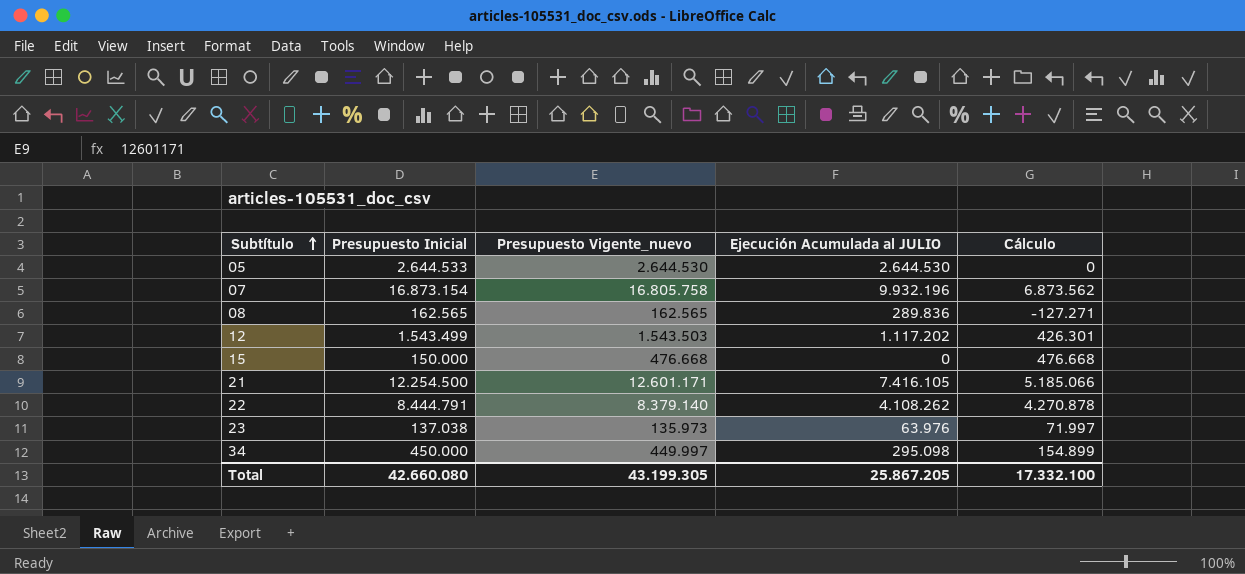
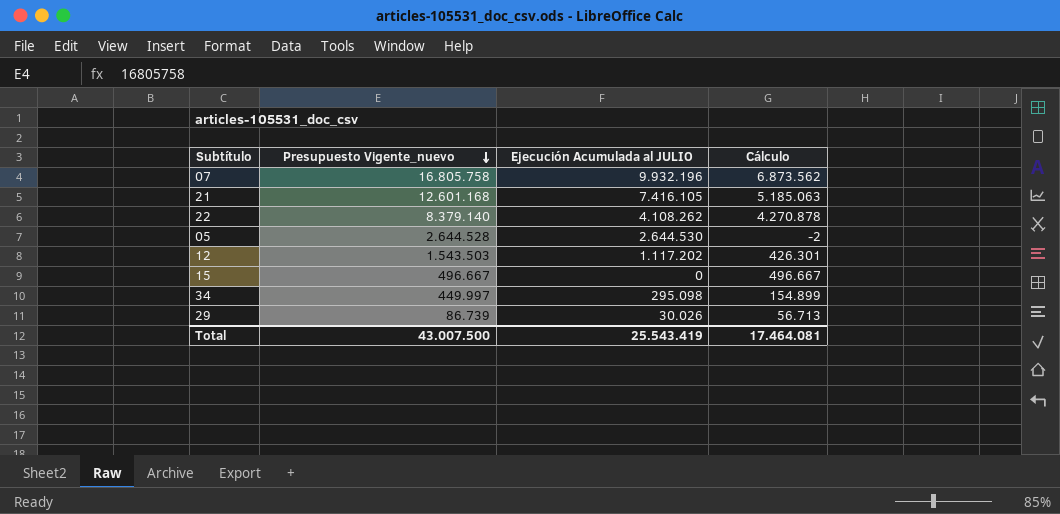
row order: Subtítulo ascending -> Presupuesto Vigente_nuevo descending
column Presupuesto Inicial | position: 2 -> none
row 08: 162.565 | 162.565 | 289.836 | -127.271 -> none
row 23: 137.038 | 135.973 | 63.976 | 71.997 -> none
21 | Presupuesto Vigente_nuevo: 12.601.171 -> 12.601.168
21 | Cálculo: 5.185.066 -> 5.185.063
05 | Presupuesto Vigente_nuevo: 2.644.530 -> 2.644.528
05 | Cálculo: 0 -> -2
15 | Presupuesto Vigente_nuevo: 476.668 -> 496.667
15 | Cálculo: 476.668 -> 496.667
row 29: none -> 86.739 | 30.026 | 56.713
Total | Presupuesto Vigente_nuevo: 43.199.305 -> 43.007.500
Total | Ejecución Acumulada al JULIO: 25.867.205 -> 25.543.419
Total | Cálculo: 17.332.100 -> 17.464.081

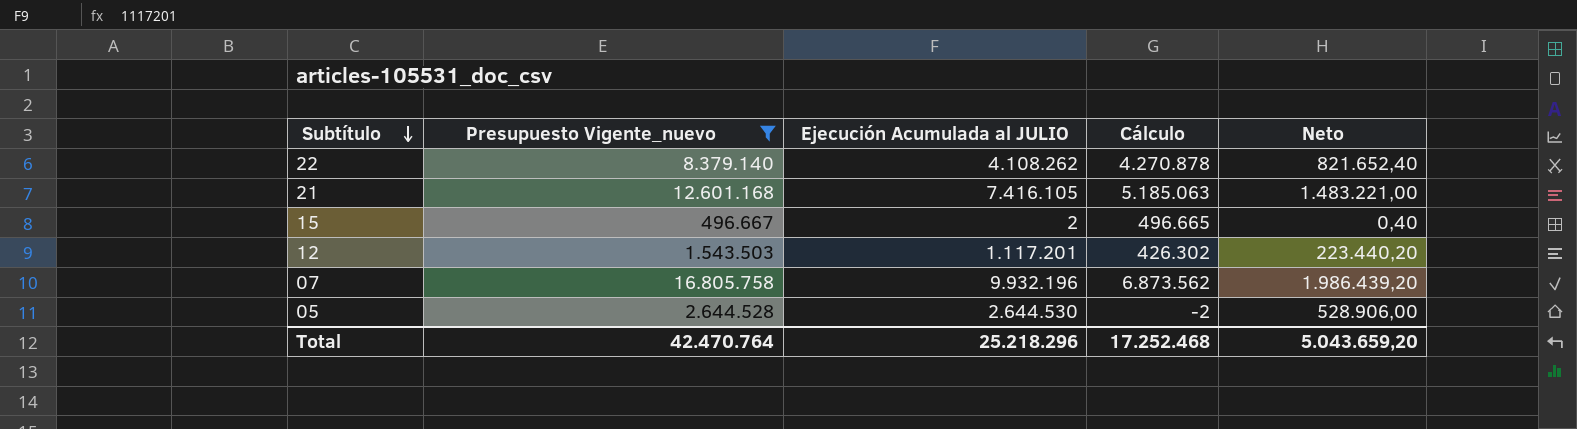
filter: none -> Presupuesto Vigente_nuevo >= 496.667
row order: Presupuesto Vigente_nuevo descending -> Subtítulo descending
column Neto | formula: none -> [Ejecución Acumulada al JULIO] * 0,2
15 | Ejecución Acumulada al JULIO: 0 -> 2
15 | Cálculo: 496.667 -> 496.665
12 | Ejecución Acumulada al JULIO: 1.117.202 -> 1.117.201
12 | Cálculo: 426.301 -> 426.302
Total | Presupuesto Vigente_nuevo: 43.007.500 -> 42.470.764
Total | Ejecución Acumulada al JULIO: 25.543.419 -> 25.218.296
Total | Cálculo: 17.464.081 -> 17.252.468

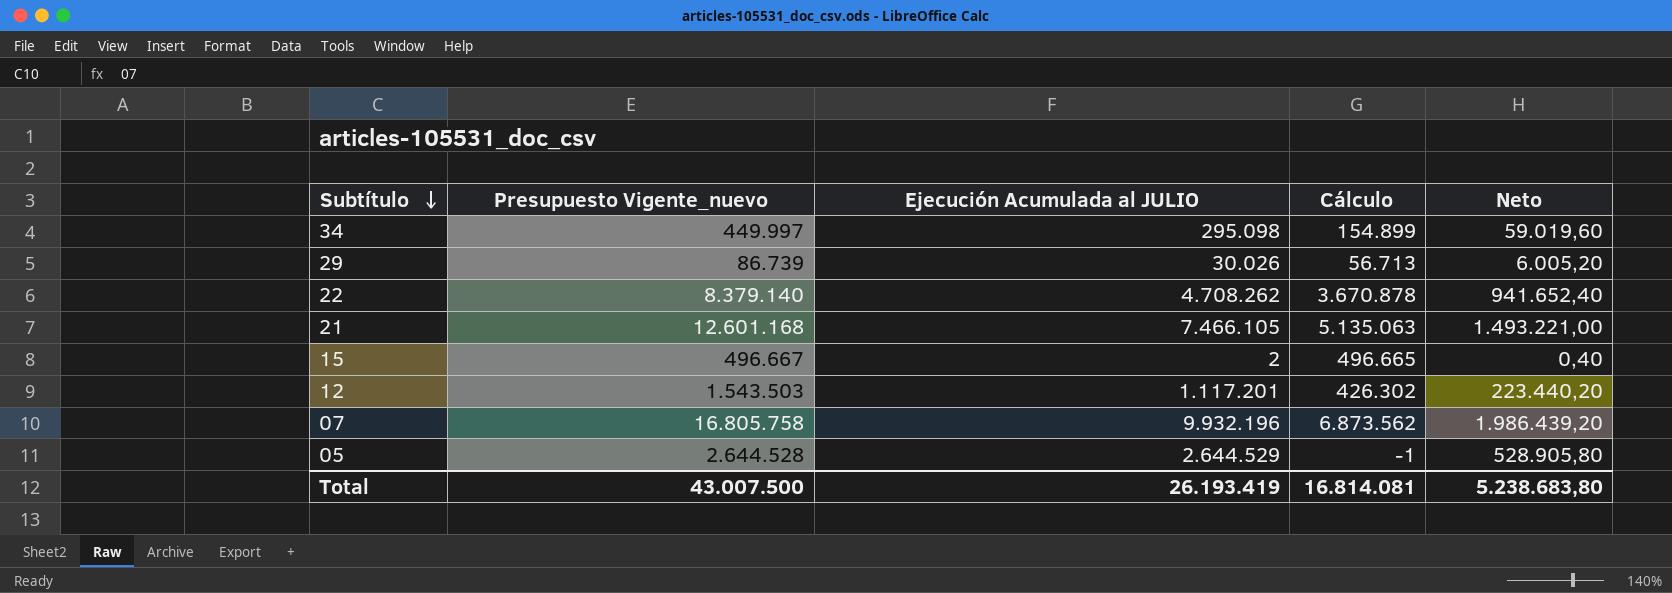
filter: Presupuesto Vigente_nuevo >= 496.667 -> none
22 | Ejecución Acumulada al JULIO: 4.108.262 -> 4.708.262
22 | Cálculo: 4.270.878 -> 3.670.878
22 | Neto: 821.652,40 -> 941.652,40
21 | Ejecución Acumulada al JULIO: 7.416.105 -> 7.466.105
21 | Cálculo: 5.185.063 -> 5.135.063
21 | Neto: 1.483.221,00 -> 1.493.221,00
05 | Ejecución Acumulada al JULIO: 2.644.530 -> 2.644.529
05 | Cálculo: -2 -> -1
05 | Neto: 528.906,00 -> 528.905,80
Total | Presupuesto Vigente_nuevo: 42.470.764 -> 43.007.500
Total | Ejecución Acumulada al JULIO: 25.218.296 -> 26.193.419
Total | Cálculo: 17.252.468 -> 16.814.081
Total | Neto: 5.043.659,20 -> 5.238.683,80

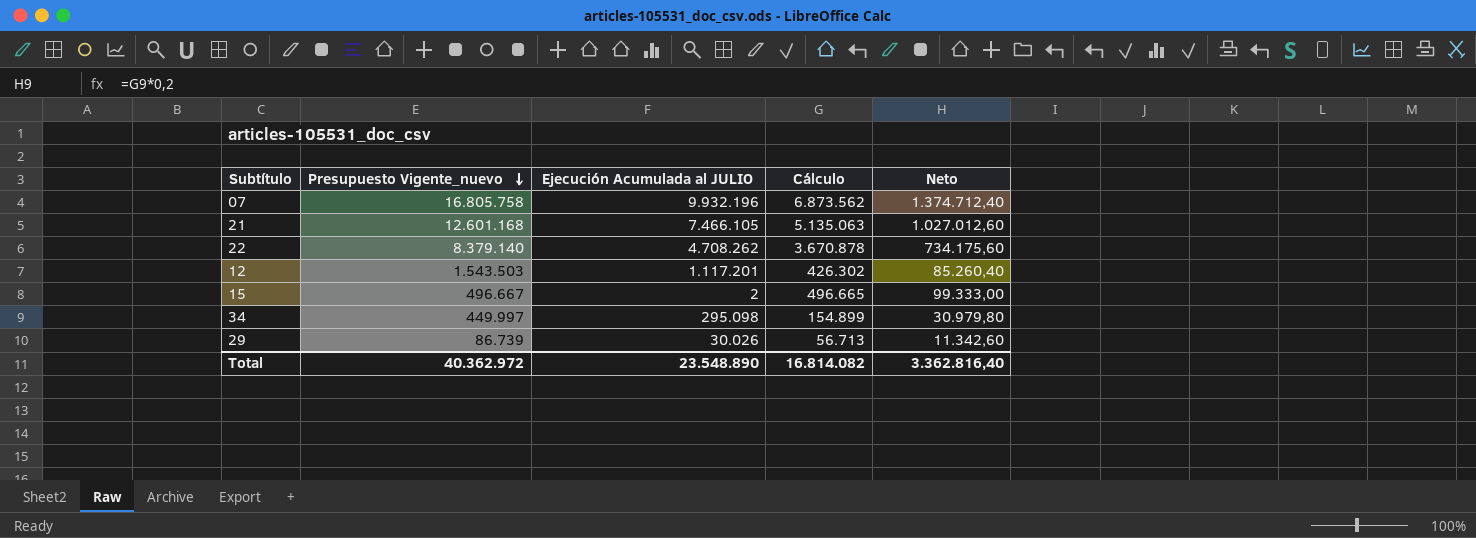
row order: Subtítulo descending -> Presupuesto Vigente_nuevo descending
column Neto | formula: [Ejecución Acumulada al JULIO] * 0,2 -> [Cálculo] * 0,2
row 05: 2.644.528 | 2.644.529 | -1 | 528.905,80 -> none
Total | Presupuesto Vigente_nuevo: 43.007.500 -> 40.362.972
Total | Ejecución Acumulada al JULIO: 26.193.419 -> 23.548.890
Total | Cálculo: 16.814.081 -> 16.814.082
Total | Neto: 5.238.683,80 -> 3.362.816,40

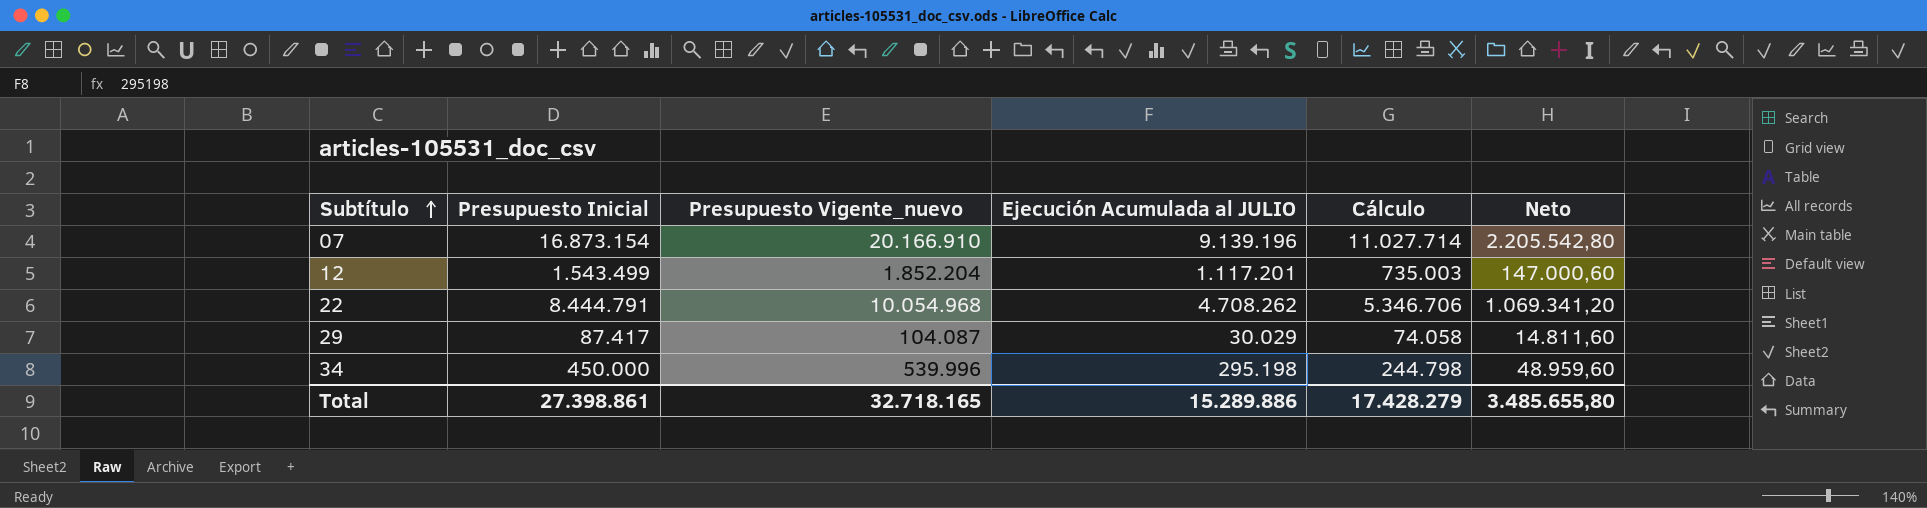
row order: Presupuesto Vigente_nuevo descending -> Subtítulo ascending
column Presupuesto Inicial | position: none -> 2
row 21: 12.601.168 | 7.466.105 | 5.135.063 | 1.027.012,60 -> none
row 15: 496.667 | 2 | 496.665 | 99.333,00 -> none
07 | Presupuesto Vigente_nuevo: 16.805.758 -> 20.166.910
07 | Ejecución Acumulada al JULIO: 9.932.196 -> 9.139.196
07 | Cálculo: 6.873.562 -> 11.027.714
07 | Neto: 1.374.712,40 -> 2.205.542,80
12 | Presupuesto Vigente_nuevo: 1.543.503 -> 1.852.204
12 | Cálculo: 426.302 -> 735.003
12 | Neto: 85.260,40 -> 147.000,60
22 | Presupuesto Vigente_nuevo: 8.379.140 -> 10.054.968
22 | Cálculo: 3.670.878 -> 5.346.706
22 | Neto: 734.175,60 -> 1.069.341,20
29 | Presupuesto Vigente_nuevo: 86.739 -> 104.087
29 | Ejecución Acumulada al JULIO: 30.026 -> 30.029
29 | Cálculo: 56.713 -> 74.058
29 | Neto: 11.342,60 -> 14.811,60
34 | Presupuesto Vigente_nuevo: 449.997 -> 539.996
34 | Ejecución Acumulada al JULIO: 295.098 -> 295.198
34 | Cálculo: 154.899 -> 244.798
34 | Neto: 30.979,80 -> 48.959,60
Total | Presupuesto Vigente_nuevo: 40.362.972 -> 32.718.165
Total | Ejecución Acumulada al JULIO: 23.548.890 -> 15.289.886
Total | Cálculo: 16.814.082 -> 17.428.279
Total | Neto: 3.362.816,40 -> 3.485.655,80

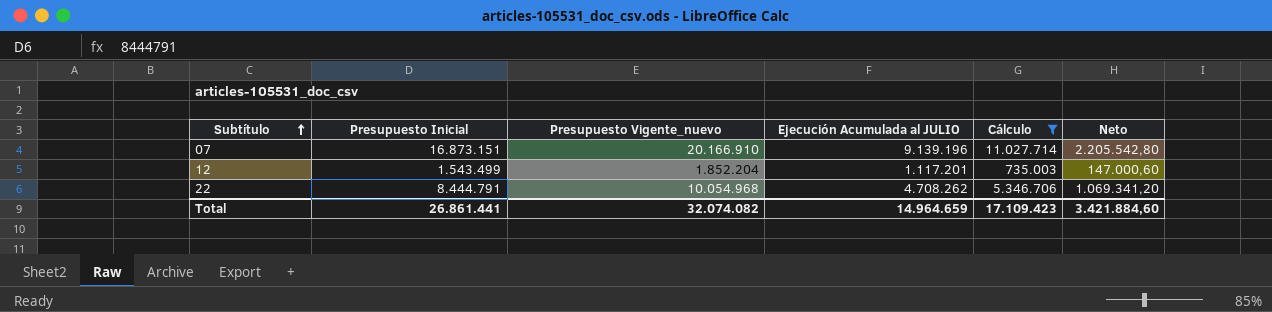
filter: none -> Cálculo >= 735.003
07 | Presupuesto Inicial: 16.873.154 -> 16.873.151
Total | Presupuesto Inicial: 27.398.861 -> 26.861.441
Total | Presupuesto Vigente_nuevo: 32.718.165 -> 32.074.082
Total | Ejecución Acumulada al JULIO: 15.289.886 -> 14.964.659
Total | Cálculo: 17.428.279 -> 17.109.423
Total | Neto: 3.485.655,80 -> 3.421.884,60

